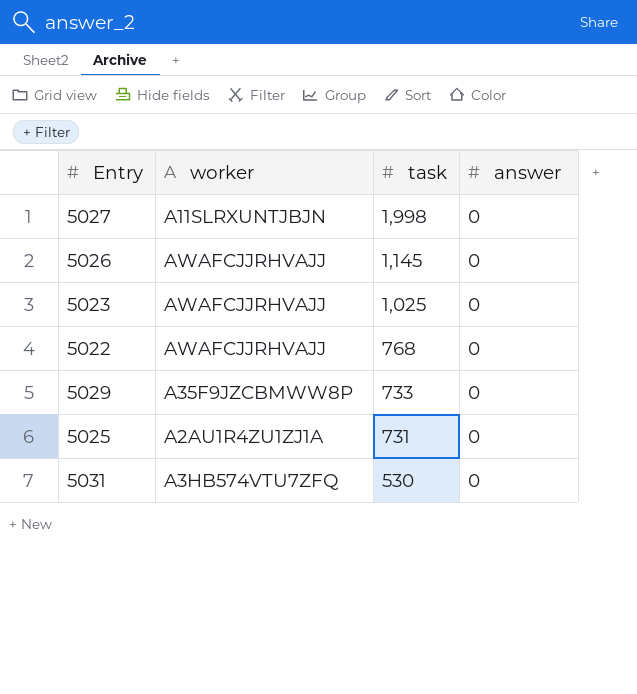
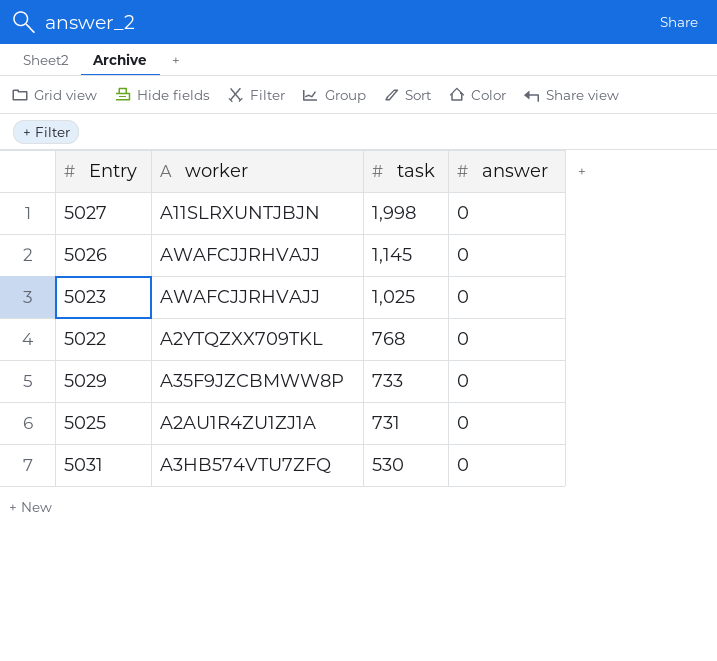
5022 | worker: AWAFCJJRHVAJJ -> A2YTQZXX709TKL

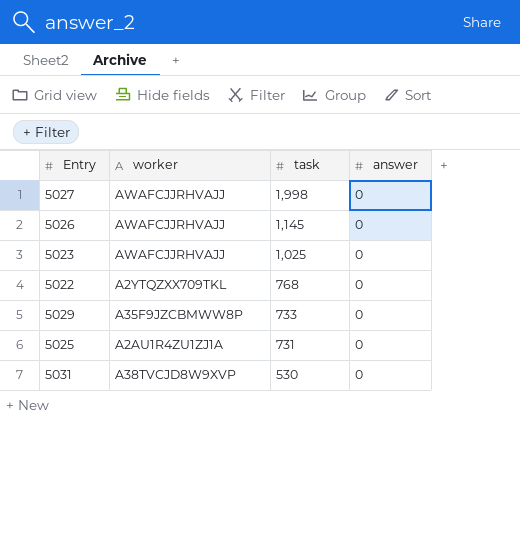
5027 | worker: A11SLRXUNTJBJN -> AWAFCJJRHVAJJ
5031 | worker: A3HB574VTU7ZFQ -> A38TVCJD8W9XVP

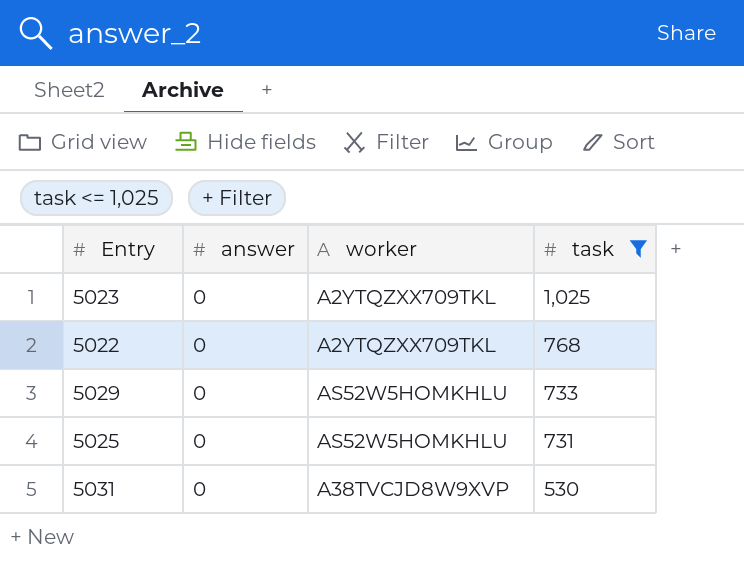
filter: none -> task <= 1,025
column answer | position: 4 -> 2
5023 | worker: AWAFCJJRHVAJJ -> A2YTQZXX709TKL
5029 | worker: A35F9JZCBMWW8P -> AS52W5HOMKHLU
5025 | worker: A2AU1R4ZU1ZJ1A -> AS52W5HOMKHLU

